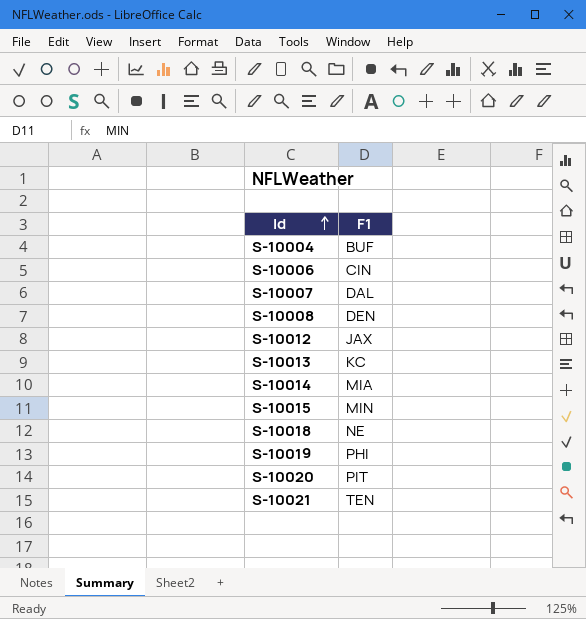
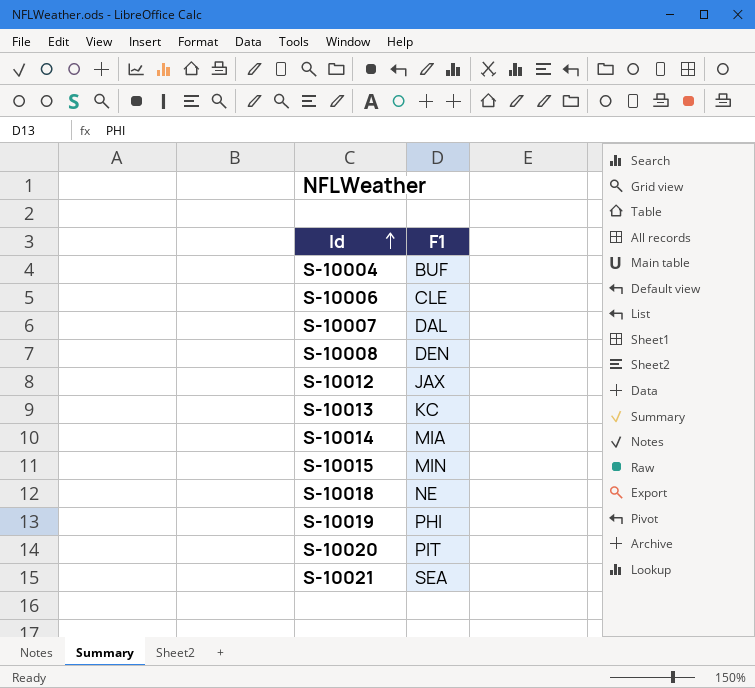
S-10006 | F1: CIN -> CLE
S-10021 | F1: TEN -> SEA

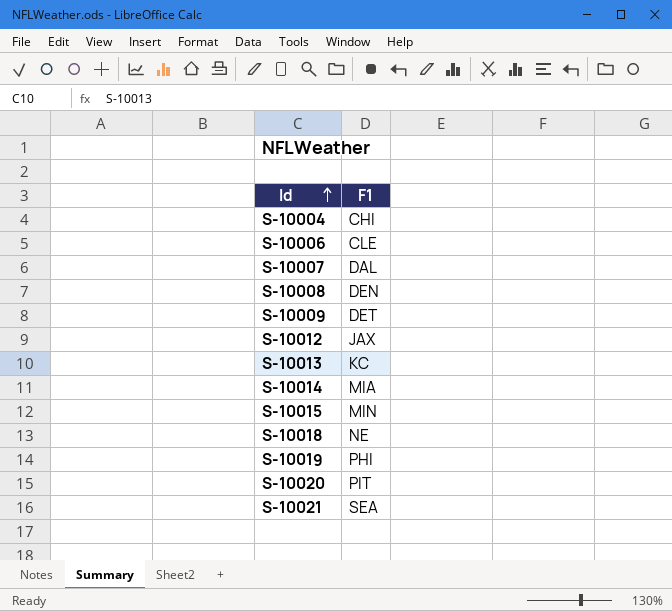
S-10004 | F1: BUF -> CHI
row S-10009: none -> DET

